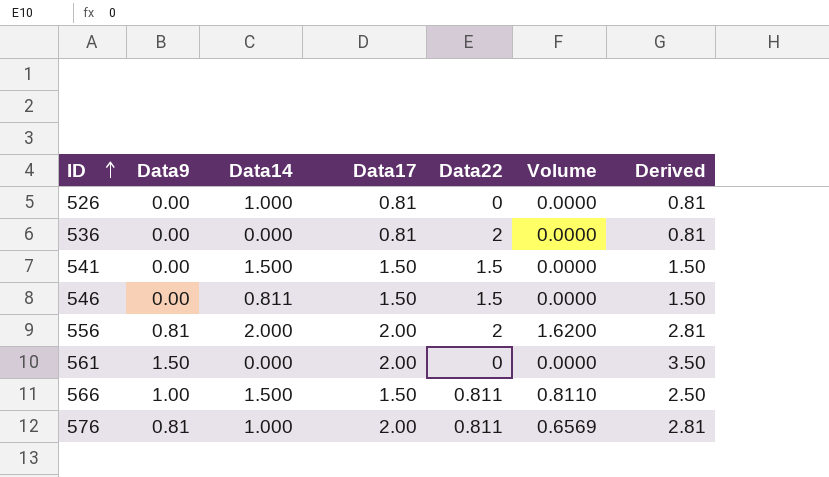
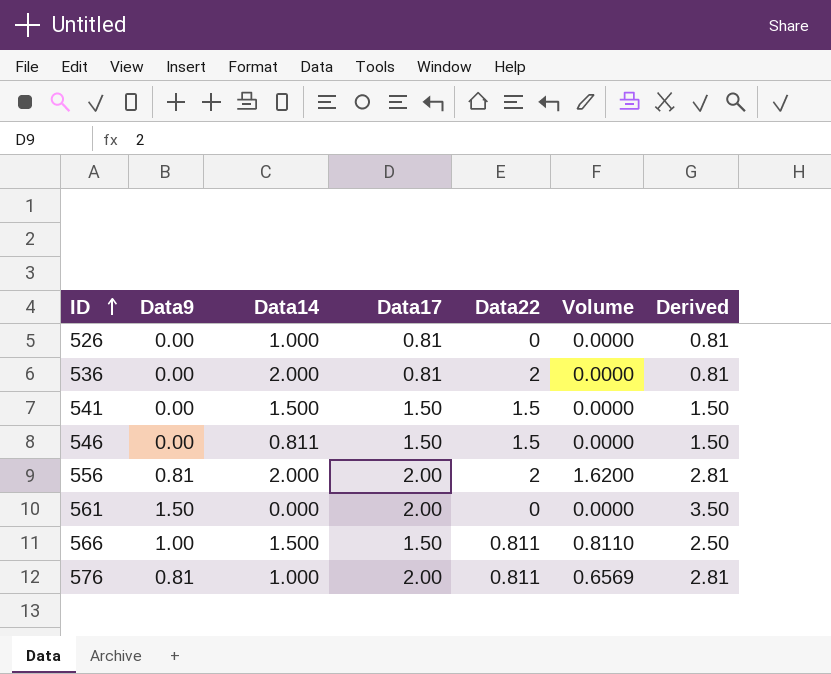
536 | Data14: 0.000 -> 2.000

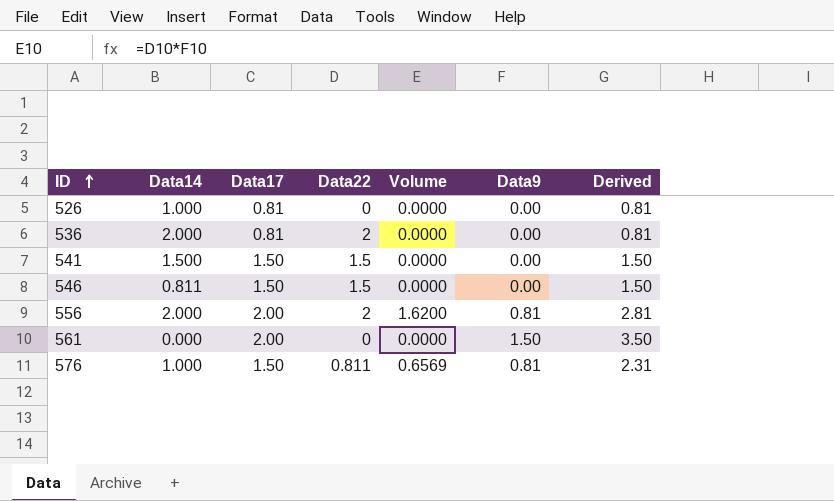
column Data9 | position: 2 -> 6
row 566: 1.00 | 1.500 | 1.50 | 0.811 | 0.8110 | 2.50 -> none
576 | Data17: 2.00 -> 1.50
576 | Derived: 2.81 -> 2.31

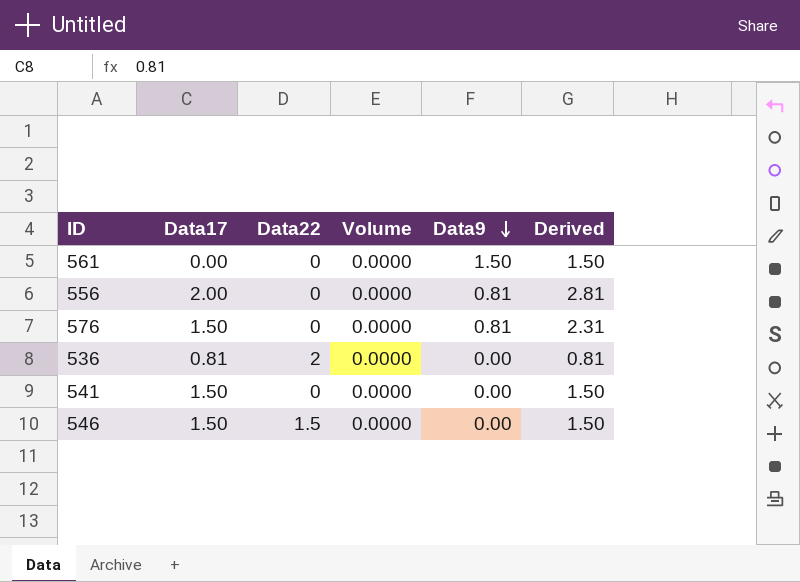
row order: ID ascending -> Data9 descending
column Data14 | position: 2 -> none
row 526: 1.000 | 0.81 | 0 | 0.0000 | 0.00 | 0.81 -> none
561 | Data17: 2.00 -> 0.00
561 | Derived: 3.50 -> 1.50
556 | Data22: 2 -> 0
556 | Volume: 1.6200 -> 0.0000
576 | Data22: 0.811 -> 0
576 | Volume: 0.6569 -> 0.0000
541 | Data22: 1.5 -> 0

